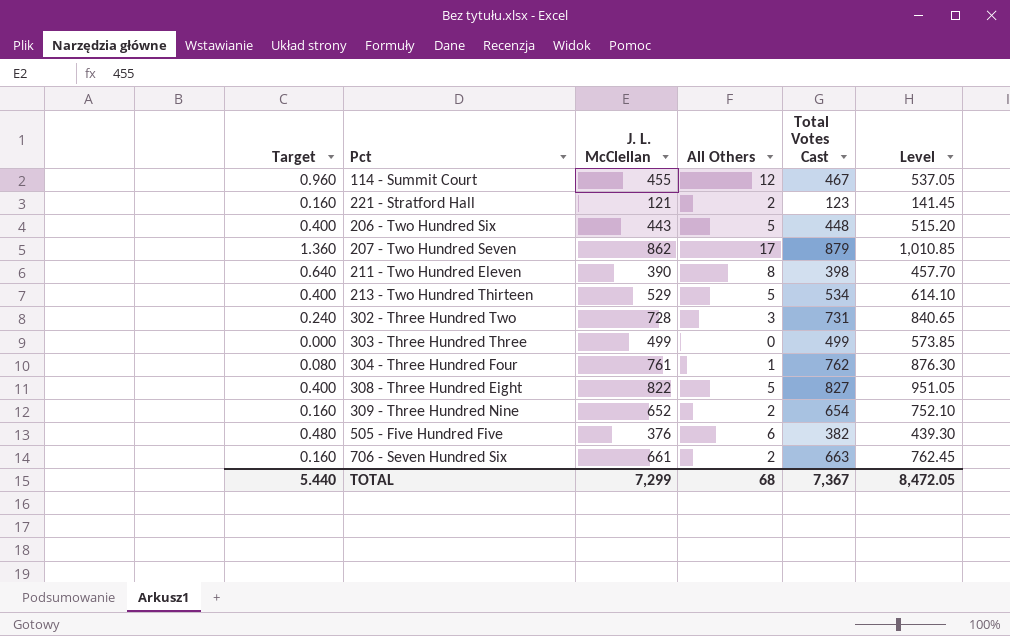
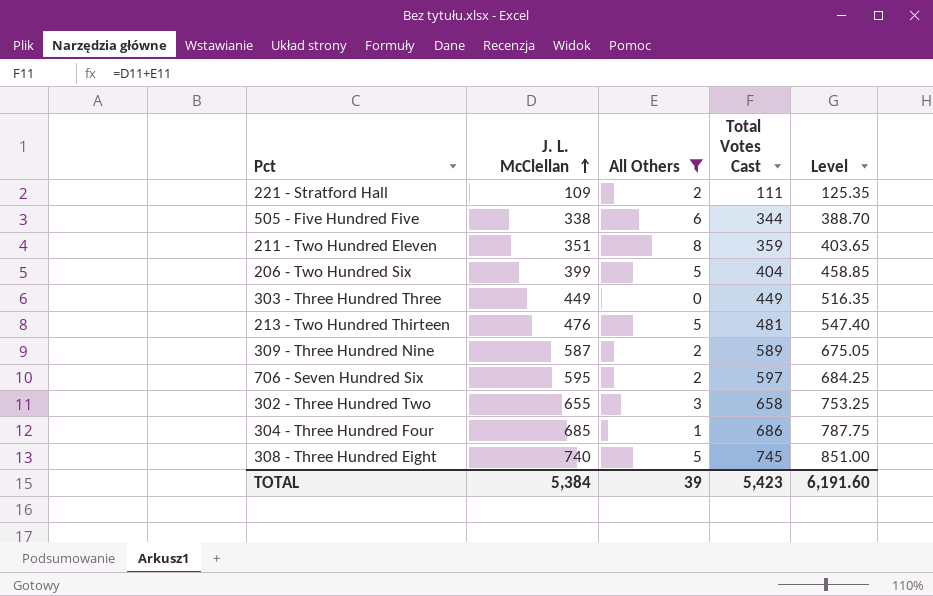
filter: none -> All Others <= 8
row order: none -> J. L. McClellan ascending
column Target | formula: [All Others] * 0.08 -> none
column Level | formula: [Total Votes Cast] * 1.15 -> [J. L. McClellan] * 1.15
221 - Stratford Hall | J. L. McClellan: 121 -> 109
221 - Stratford Hall | Total Votes Cast: 123 -> 111
505 - Five Hundred Five | J. L. McClellan: 376 -> 338
505 - Five Hundred Five | Total Votes Cast: 382 -> 344
211 - Two Hundred Eleven | J. L. McClellan: 390 -> 351
211 - Two Hundred Eleven | Total Votes Cast: 398 -> 359
206 - Two Hundred Six | J. L. McClellan: 443 -> 399
206 - Two Hundred Six | Total Votes Cast: 448 -> 404
303 - Three Hundred Three | J. L. McClellan: 499 -> 449
303 - Three Hundred Three | Total Votes Cast: 499 -> 449
213 - Two Hundred Thirteen | J. L. McClellan: 529 -> 476
213 - Two Hundred Thirteen | Total Votes Cast: 534 -> 481
309 - Three Hundred Nine | J. L. McClellan: 652 -> 587
309 - Three Hundred Nine | Total Votes Cast: 654 -> 589
706 - Seven Hundred Six | J. L. McClellan: 661 -> 595
706 - Seven Hundred Six | Total Votes Cast: 663 -> 597
302 - Three Hundred Two | J. L. McClellan: 728 -> 655
302 - Three Hundred Two | Total Votes Cast: 731 -> 658
304 - Three Hundred Four | J. L. McClellan: 761 -> 685
304 - Three Hundred Four | Total Votes Cast: 762 -> 686
308 - Three Hundred Eight | J. L. McClellan: 822 -> 740
308 - Three Hundred Eight | Total Votes Cast: 827 -> 745
TOTAL | J. L. McClellan: 7,299 -> 5,384
TOTAL | All Others: 68 -> 39
TOTAL | Total Votes Cast: 7,367 -> 5,423
TOTAL | Level: 8,472.05 -> 6,191.60

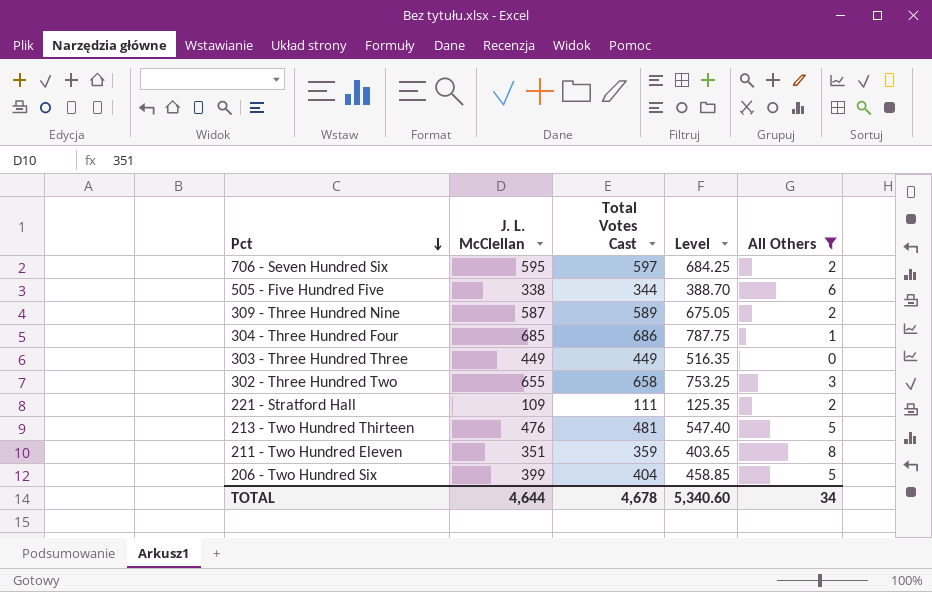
row order: J. L. McClellan ascending -> Pct descending
column All Others | position: 3 -> 5
row 308 - Three Hundred Eight: 740 | 5 | 745 | 851.00 -> none
TOTAL | J. L. McClellan: 5,384 -> 4,644
TOTAL | Total Votes Cast: 5,423 -> 4,678
TOTAL | Level: 6,191.60 -> 5,340.60
TOTAL | All Others: 39 -> 34

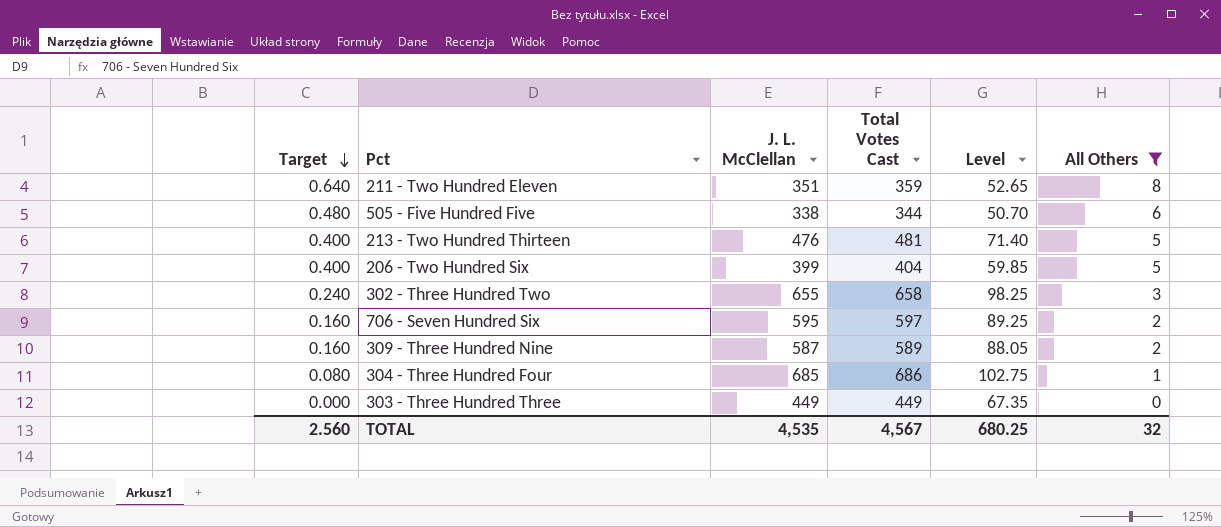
row order: Pct descending -> Target descending
column Target | formula: none -> [All Others] * 0.08
column Level | formula: [J. L. McClellan] * 1.15 -> [J. L. McClellan] * 0.15
row 221 - Stratford Hall: 109 | 111 | 125.35 | 2 -> none
TOTAL | J. L. McClellan: 4,644 -> 4,535
TOTAL | Total Votes Cast: 4,678 -> 4,567
TOTAL | Level: 5,340.60 -> 680.25
TOTAL | All Others: 34 -> 32

